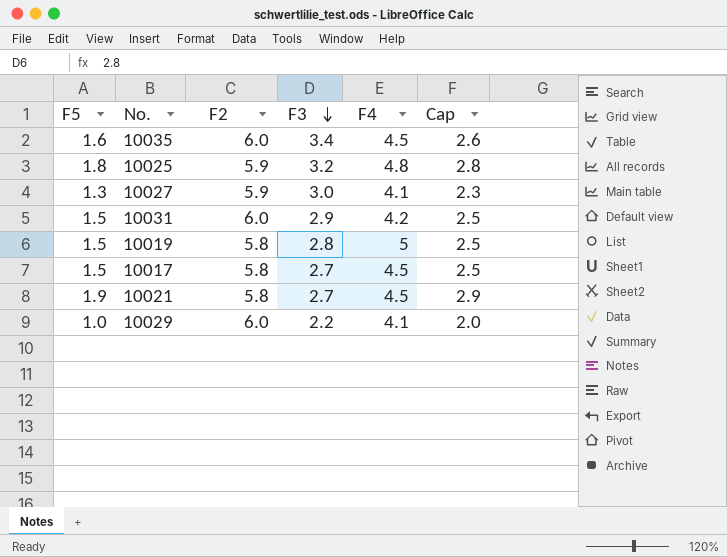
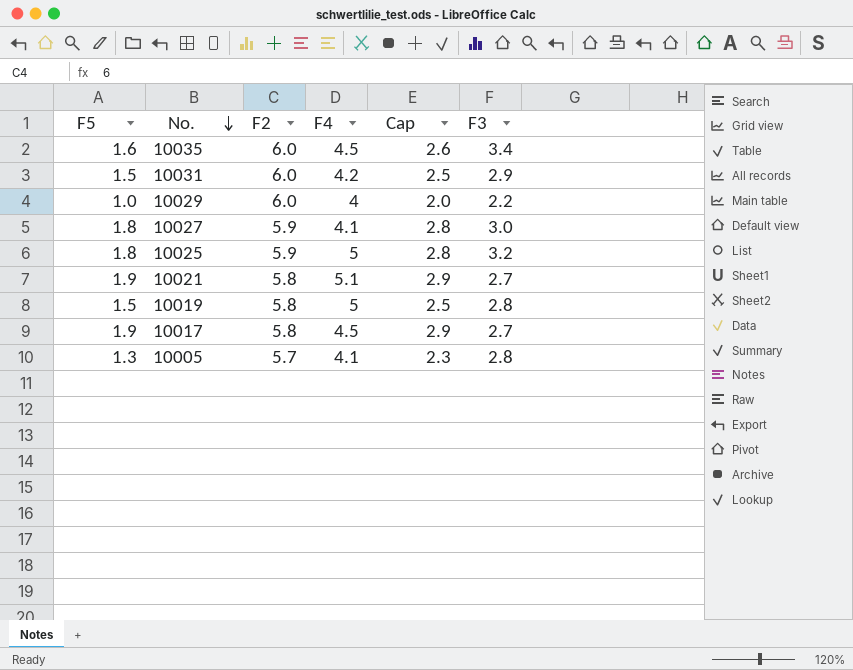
row order: F3 descending -> No. descending
column F3 | position: 4 -> 6
10029 | F4: 4.1 -> 4
10027 | F5: 1.3 -> 1.8
10027 | Cap: 2.3 -> 2.8
10025 | F4: 4.8 -> 5
10021 | F4: 4.5 -> 5.1
10017 | F5: 1.5 -> 1.9
10017 | Cap: 2.5 -> 2.9
row 10005: none -> 1.3 | 5.7 | 4.1 | 2.3 | 2.8

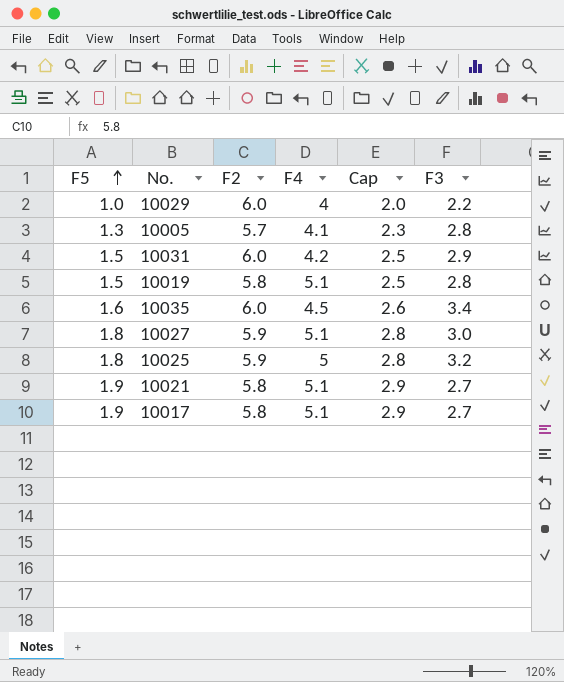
row order: No. descending -> F5 ascending
10019 | F4: 5 -> 5.1
10027 | F4: 4.1 -> 5.1
10017 | F4: 4.5 -> 5.1

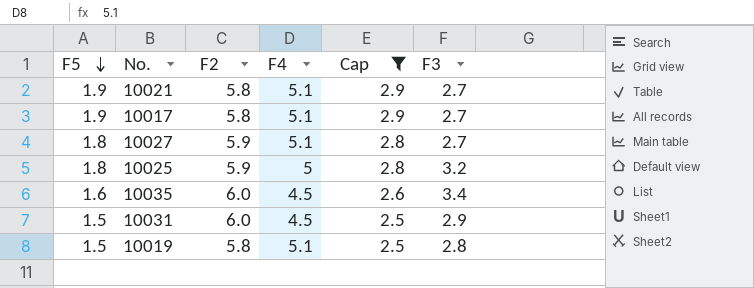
filter: none -> Cap >= 2.5
row order: F5 ascending -> F5 descending
10027 | F3: 3.0 -> 2.7
10031 | F4: 4.2 -> 4.5

